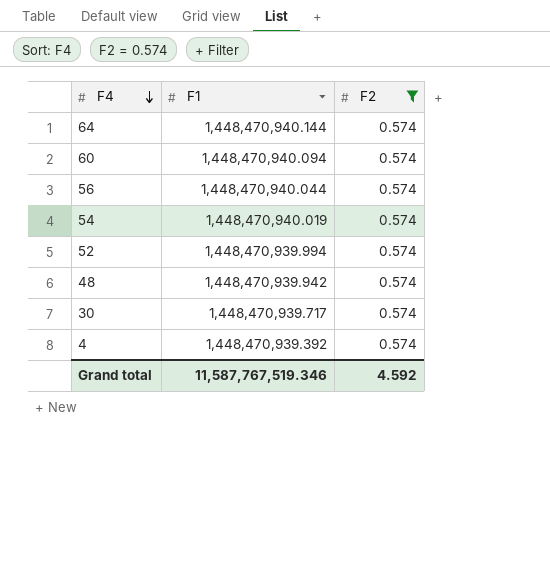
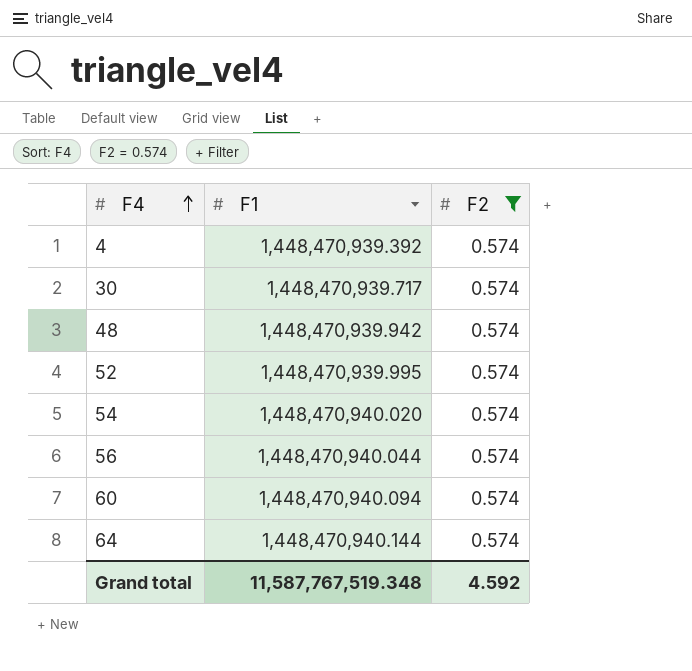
row order: F4 descending -> F4 ascending
52 | F1: 1,448,470,939.994 -> 1,448,470,939.995
54 | F1: 1,448,470,940.019 -> 1,448,470,940.020
Grand total | F1: 11,587,767,519.346 -> 11,587,767,519.348

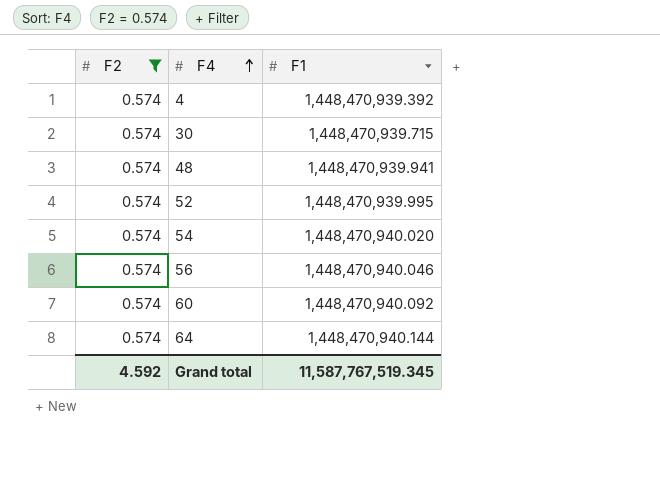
column F2 | position: 3 -> 1
30 | F1: 1,448,470,939.717 -> 1,448,470,939.715
48 | F1: 1,448,470,939.942 -> 1,448,470,939.941
56 | F1: 1,448,470,940.044 -> 1,448,470,940.046
60 | F1: 1,448,470,940.094 -> 1,448,470,940.092
Grand total | F1: 11,587,767,519.348 -> 11,587,767,519.345

